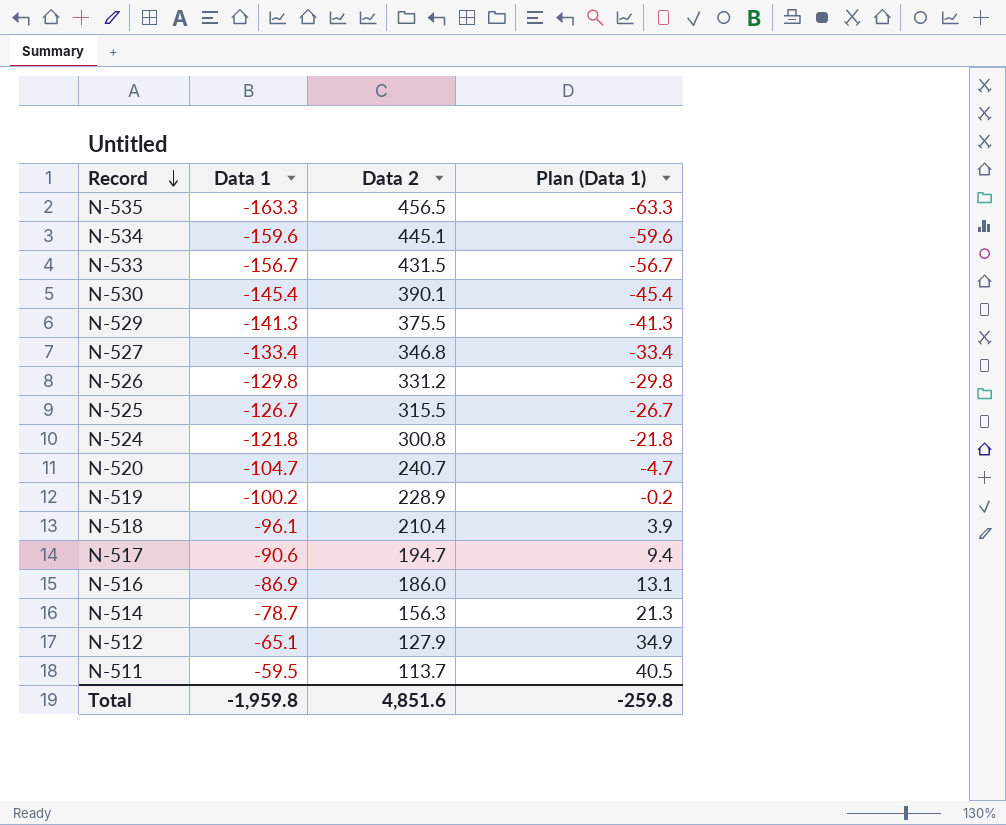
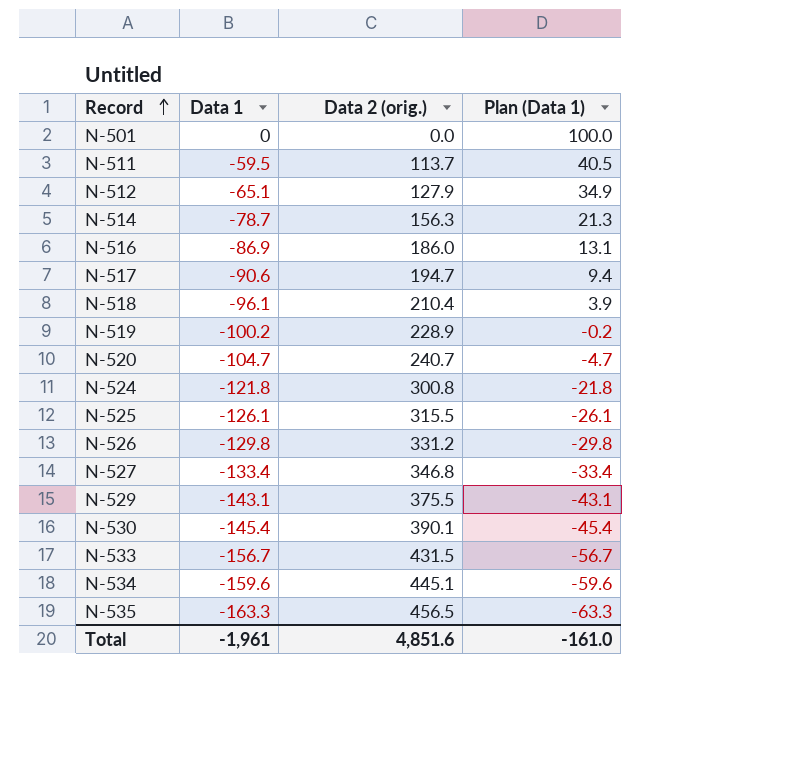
row order: Record descending -> Record ascending
column name: Data 2 -> Data 2 (orig.)
row N-501: none -> 0 | 0.0 | 100.0
N-525 | Data 1: -126.7 -> -126.1
N-525 | Plan (Data 1): -26.7 -> -26.1
N-529 | Data 1: -141.3 -> -143.1
N-529 | Plan (Data 1): -41.3 -> -43.1
Total | Data 1: -1,959.8 -> -1,961
Total | Plan (Data 1): -259.8 -> -161.0

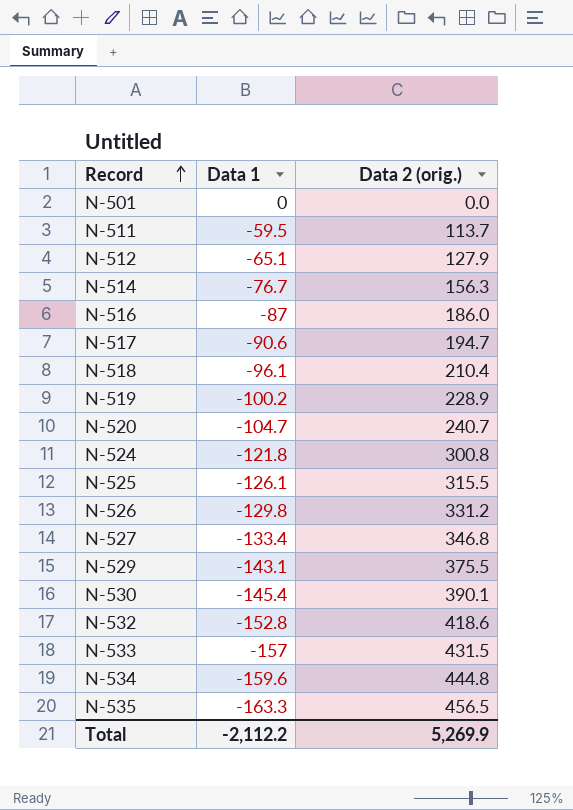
column Plan (Data 1) | formula: [Data 1] + 100 -> none
N-514 | Data 1: -78.7 -> -76.7
N-516 | Data 1: -86.9 -> -87
row N-532: none -> -152.8 | 418.6
N-533 | Data 1: -156.7 -> -157
N-534 | Data 2 (orig.): 445.1 -> 444.8
Total | Data 1: -1,961 -> -2,112.2
Total | Data 2 (orig.): 4,851.6 -> 5,269.9

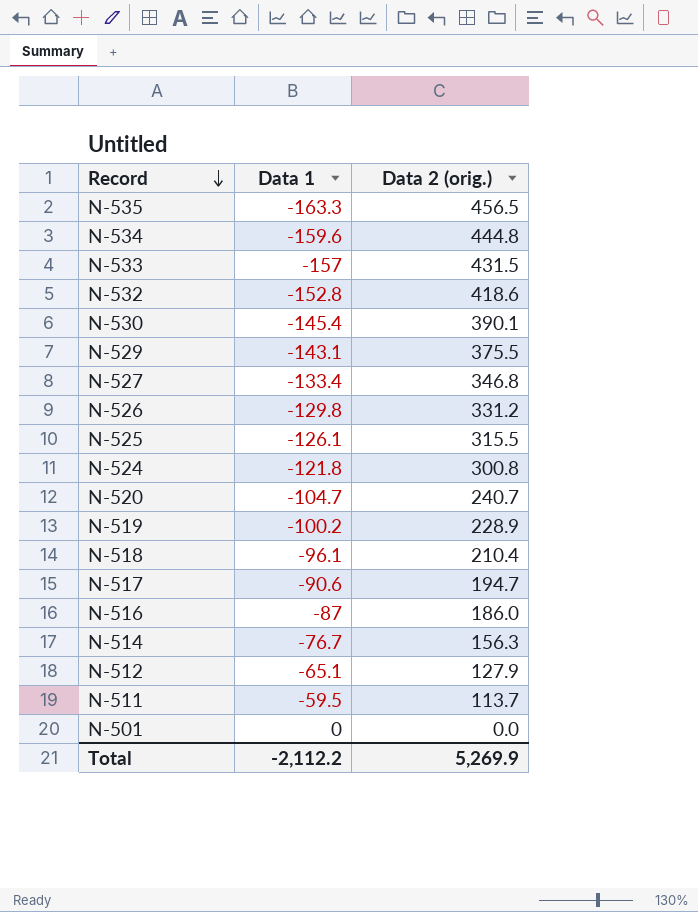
row order: Record ascending -> Record descending

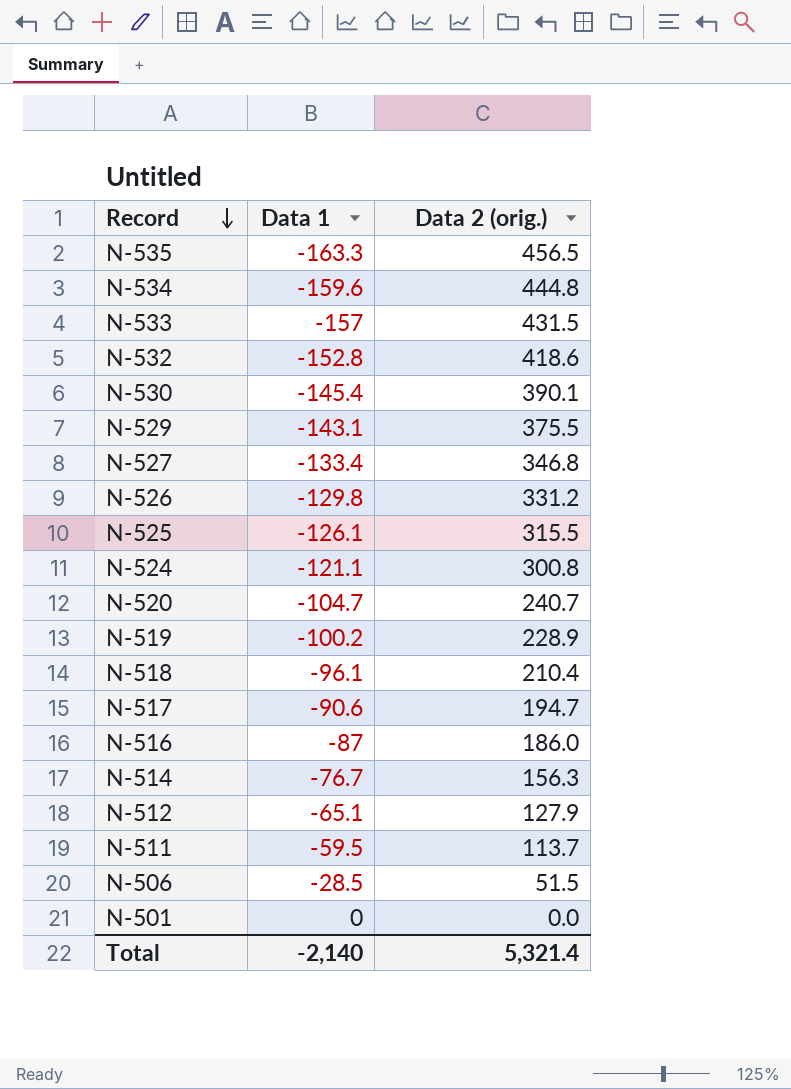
N-524 | Data 1: -121.8 -> -121.1
row N-506: none -> -28.5 | 51.5
Total | Data 1: -2,112.2 -> -2,140
Total | Data 2 (orig.): 5,269.9 -> 5,321.4

